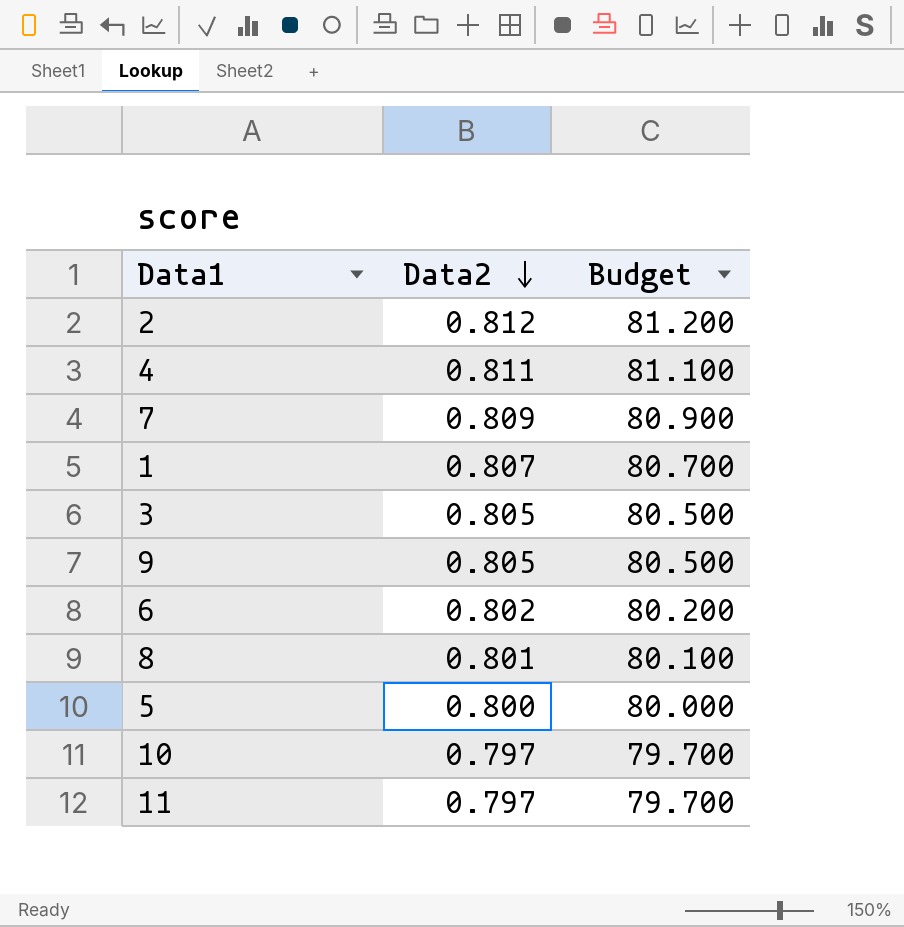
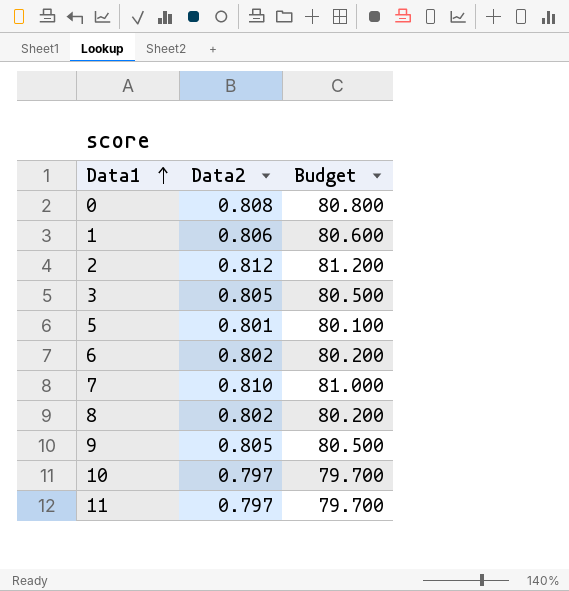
row order: Data2 descending -> Data1 ascending
row 4: 0.811 | 81.100 -> none
row 0: none -> 0.808 | 80.800
1 | Data2: 0.807 -> 0.806
1 | Budget: 80.700 -> 80.600
5 | Data2: 0.800 -> 0.801
5 | Budget: 80.000 -> 80.100
7 | Data2: 0.809 -> 0.810
7 | Budget: 80.900 -> 81.000
8 | Data2: 0.801 -> 0.802
8 | Budget: 80.100 -> 80.200

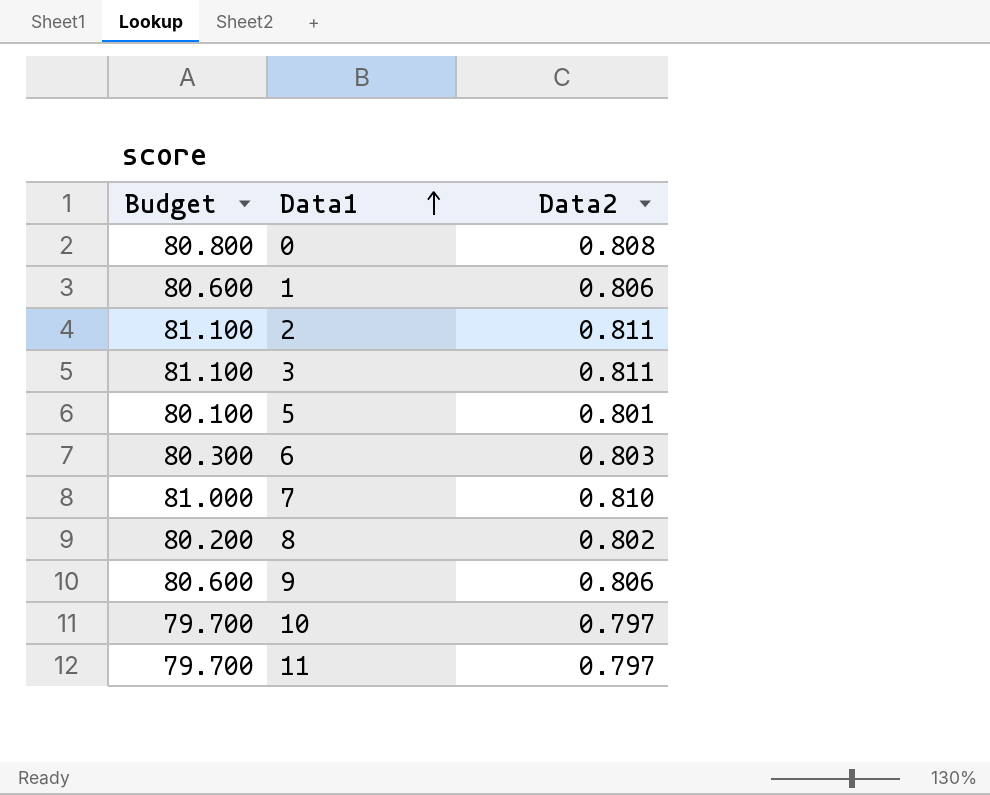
column Budget | position: 3 -> 1
2 | Budget: 81.200 -> 81.100
2 | Data2: 0.812 -> 0.811
3 | Budget: 80.500 -> 81.100
3 | Data2: 0.805 -> 0.811
6 | Budget: 80.200 -> 80.300
6 | Data2: 0.802 -> 0.803
9 | Budget: 80.500 -> 80.600
9 | Data2: 0.805 -> 0.806

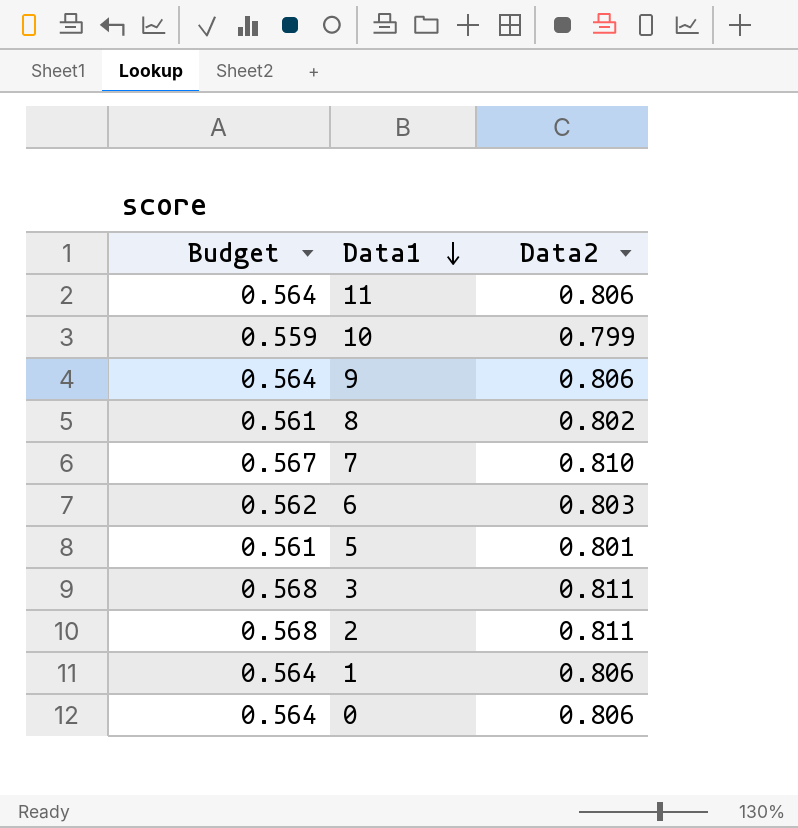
row order: Data1 ascending -> Data1 descending
column Budget | formula: [Data2] * 100 -> [Data2] * 0.7
11 | Data2: 0.797 -> 0.806
10 | Data2: 0.797 -> 0.799
0 | Data2: 0.808 -> 0.806

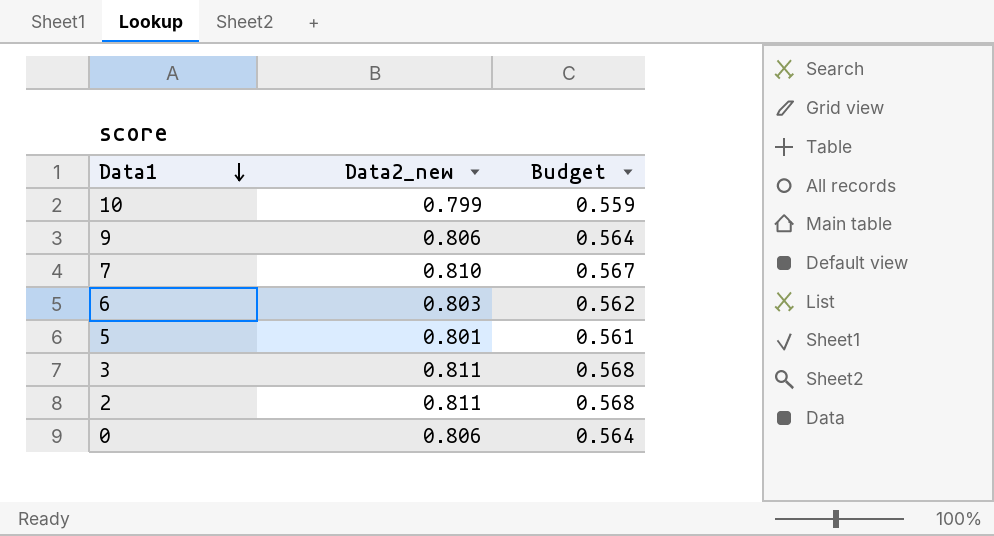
column name: Data2 -> Data2_new
column Budget | position: 1 -> 3
row 11: 0.564 | 0.806 -> none
row 8: 0.561 | 0.802 -> none
row 1: 0.564 | 0.806 -> none

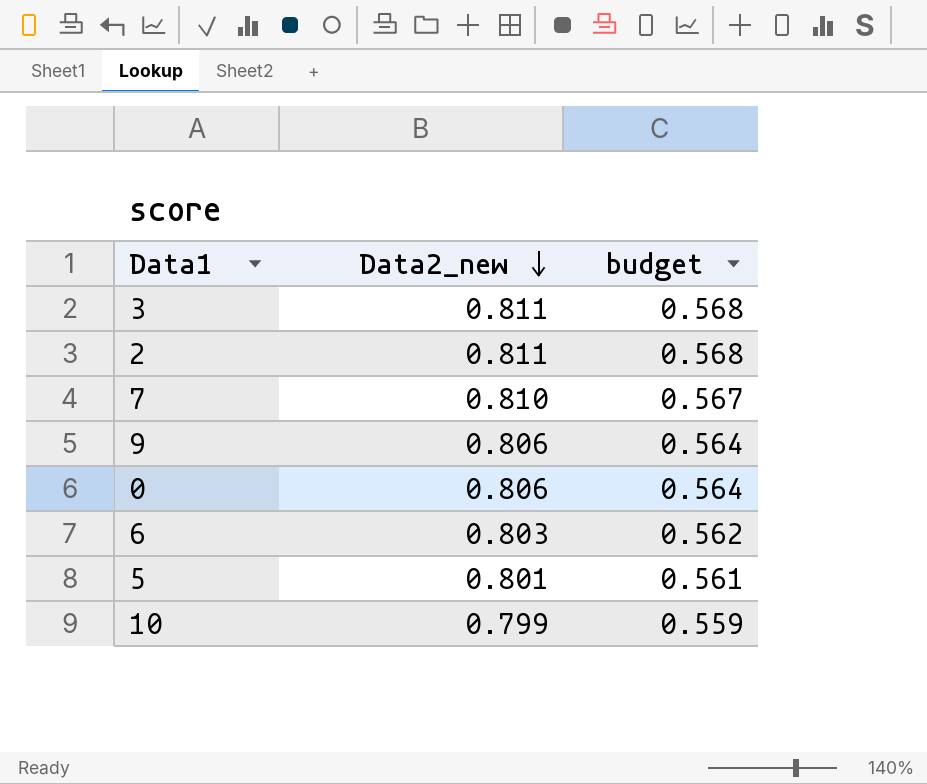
row order: Data1 descending -> Data2_new descending
column name: Budget -> budget

